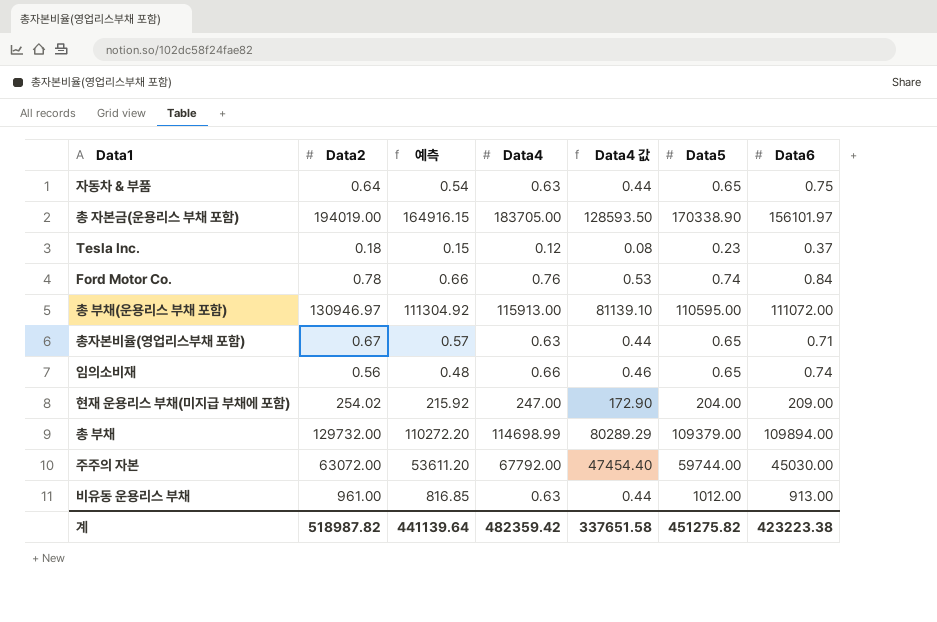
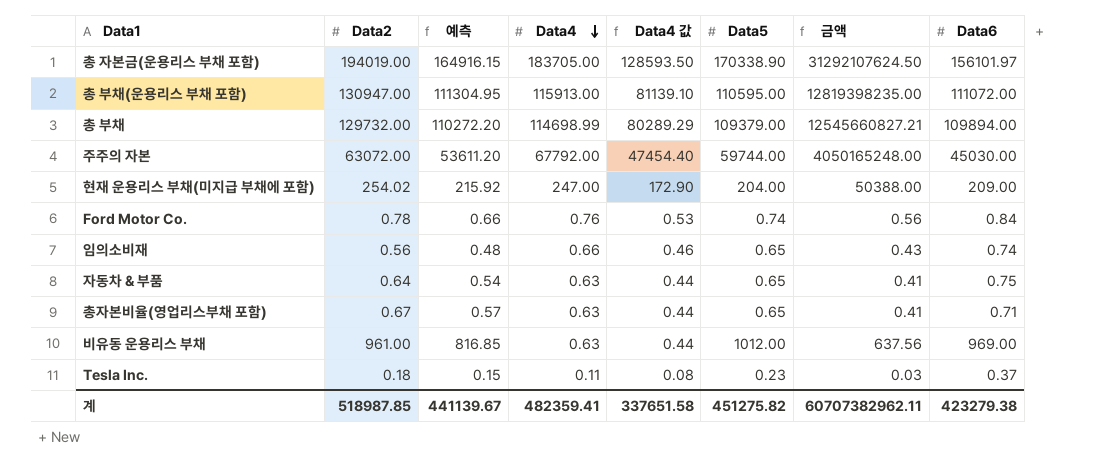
row order: none -> Data4 descending
column 금액 | formula: none -> [Data4] * [Data5]
총 부채(운용리스 부채 포함) | Data2: 130946.97 -> 130947.00
총 부채(운용리스 부채 포함) | 예측: 111304.92 -> 111304.95
비유동 운용리스 부채 | Data6: 913.00 -> 969.00
Tesla Inc. | Data4: 0.12 -> 0.11
계 | Data2: 518987.82 -> 518987.85
계 | 예측: 441139.64 -> 441139.67
계 | Data4: 482359.42 -> 482359.41
계 | Data6: 423223.38 -> 423279.38

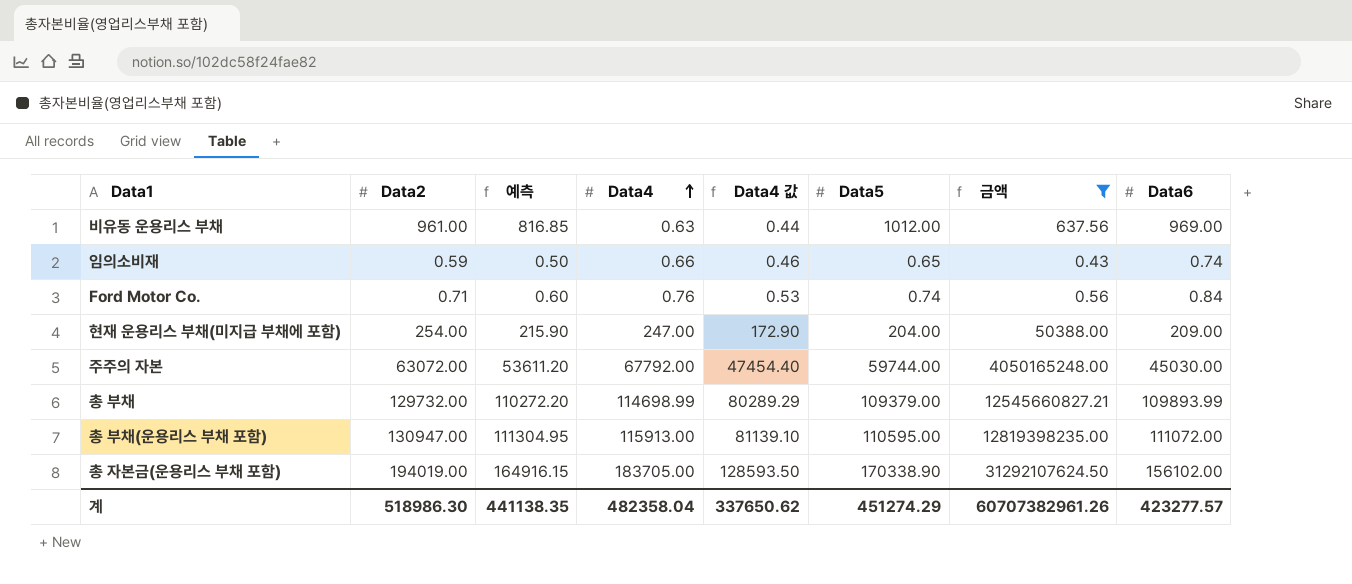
filter: none -> 금액 >= 0.43
row order: Data4 descending -> Data4 ascending
임의소비재 | Data2: 0.56 -> 0.59
임의소비재 | 예측: 0.48 -> 0.50
Ford Motor Co. | Data2: 0.78 -> 0.71
Ford Motor Co. | 예측: 0.66 -> 0.60
현재 운용리스 부채(미지급 부채에 포함) | Data2: 254.02 -> 254.00
현재 운용리스 부채(미지급 부채에 포함) | 예측: 215.92 -> 215.90
총 부채 | Data6: 109894.00 -> 109893.99
총 자본금(운용리스 부채 포함) | Data6: 156101.97 -> 156102.00
계 | Data2: 518987.85 -> 518986.30
계 | 예측: 441139.67 -> 441138.35
계 | Data4: 482359.41 -> 482358.04
계 | Data4 값: 337651.58 -> 337650.62
계 | Data5: 451275.82 -> 451274.29
계 | 금액: 60707382962.11 -> 60707382961.26
계 | Data6: 423279.38 -> 423277.57

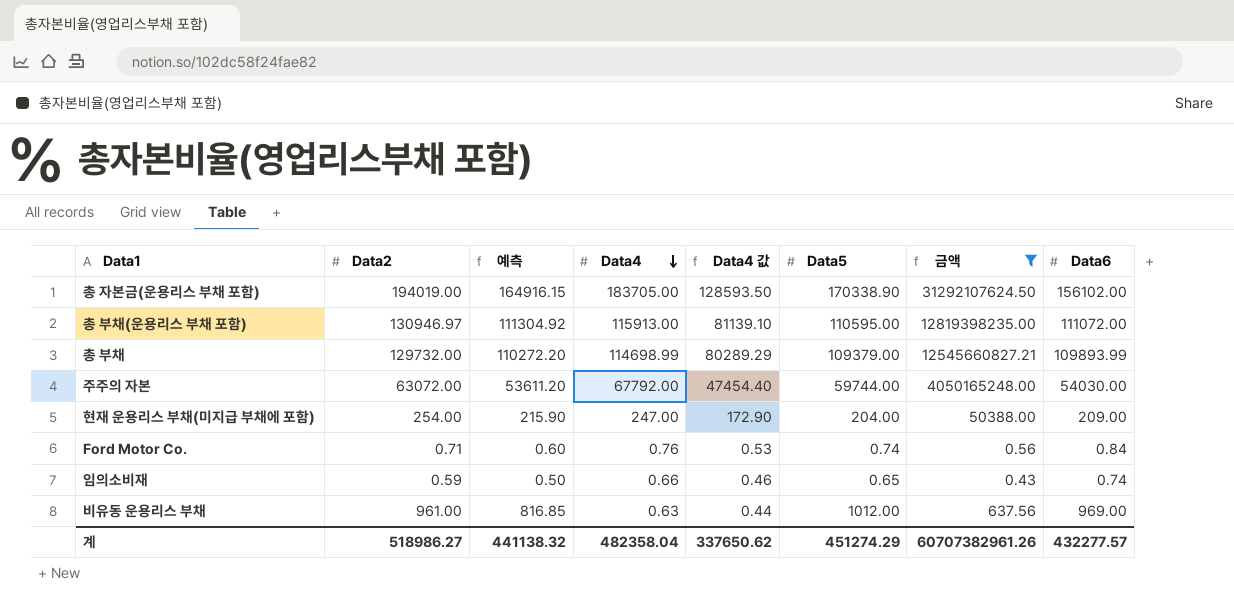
row order: Data4 ascending -> Data4 descending
총 부채(운용리스 부채 포함) | Data2: 130947.00 -> 130946.97
총 부채(운용리스 부채 포함) | 예측: 111304.95 -> 111304.92
주주의 자본 | Data6: 45030.00 -> 54030.00
계 | Data2: 518986.30 -> 518986.27
계 | 예측: 441138.35 -> 441138.32
계 | Data6: 423277.57 -> 432277.57

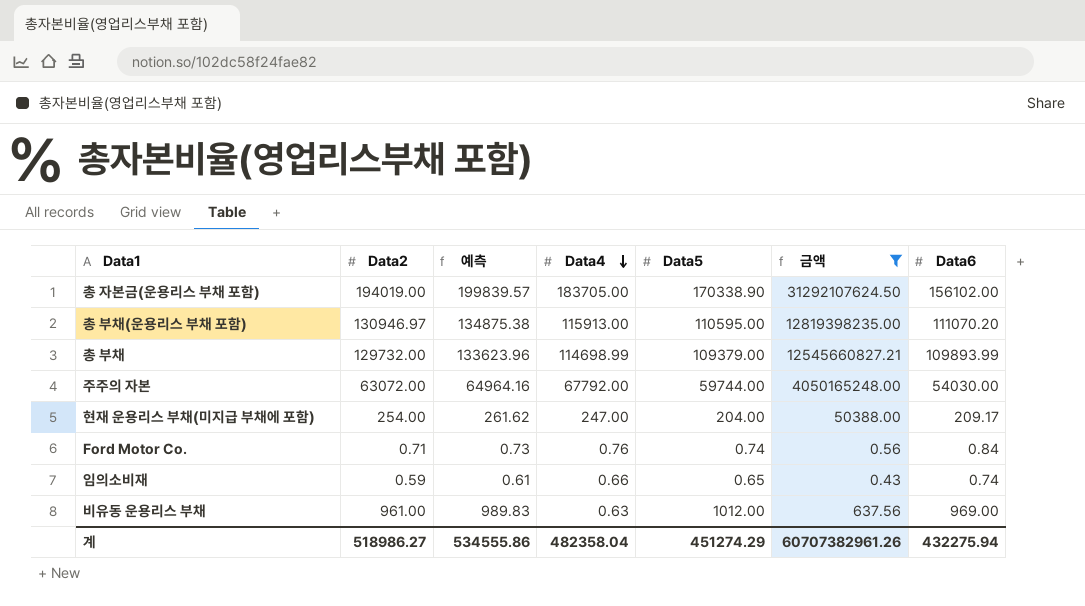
column Data4 값 | formula: [Data4] * 0.7 -> none
column 예측 | formula: [Data2] * 0.85 -> [Data2] * 1.03
총 부채(운용리스 부채 포함) | Data6: 111072.00 -> 111070.20
현재 운용리스 부채(미지급 부채에 포함) | Data6: 209.00 -> 209.17
계 | 예측: 441138.32 -> 534555.86
계 | Data6: 432277.57 -> 432275.94

